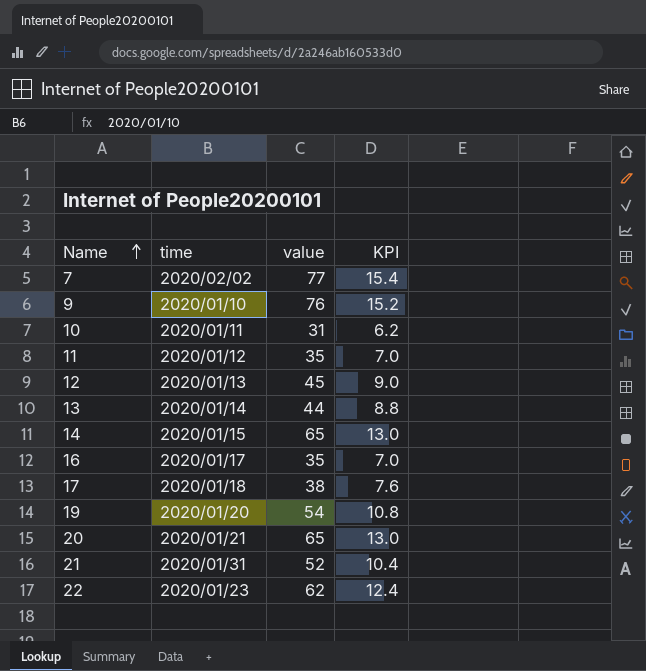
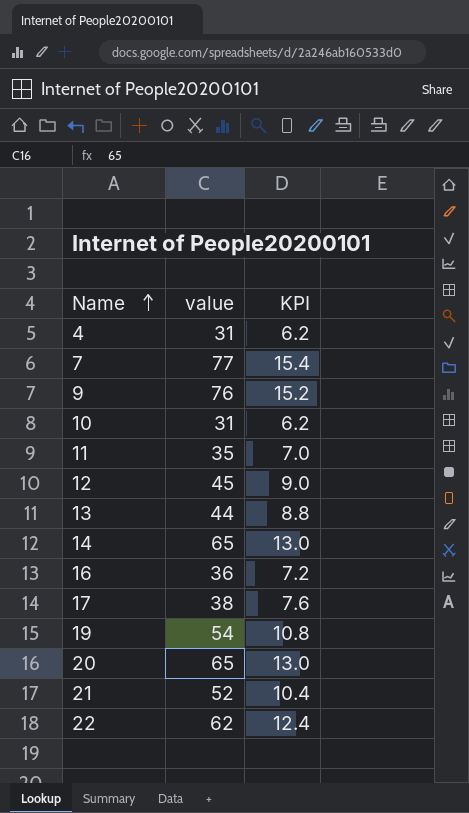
column time | position: 2 -> none
row 4: none -> 31 | 6.2
16 | value: 35 -> 36
16 | KPI: 7.0 -> 7.2

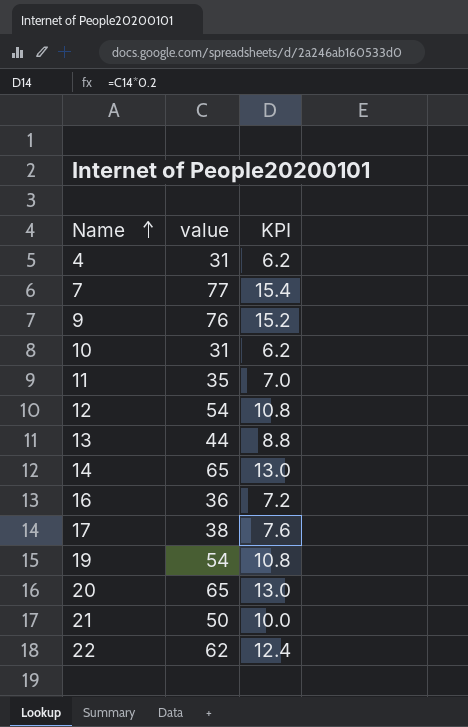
12 | value: 45 -> 54
12 | KPI: 9.0 -> 10.8
21 | value: 52 -> 50
21 | KPI: 10.4 -> 10.0

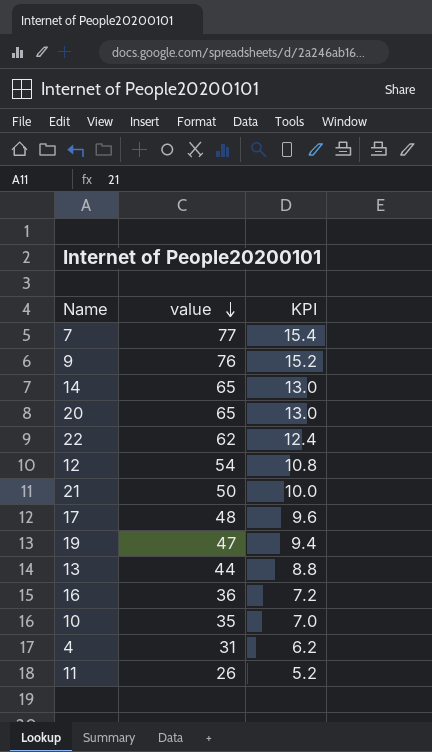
row order: Name ascending -> value descending
17 | value: 38 -> 48
17 | KPI: 7.6 -> 9.6
19 | value: 54 -> 47
19 | KPI: 10.8 -> 9.4
10 | value: 31 -> 35
10 | KPI: 6.2 -> 7.0
11 | value: 35 -> 26
11 | KPI: 7.0 -> 5.2

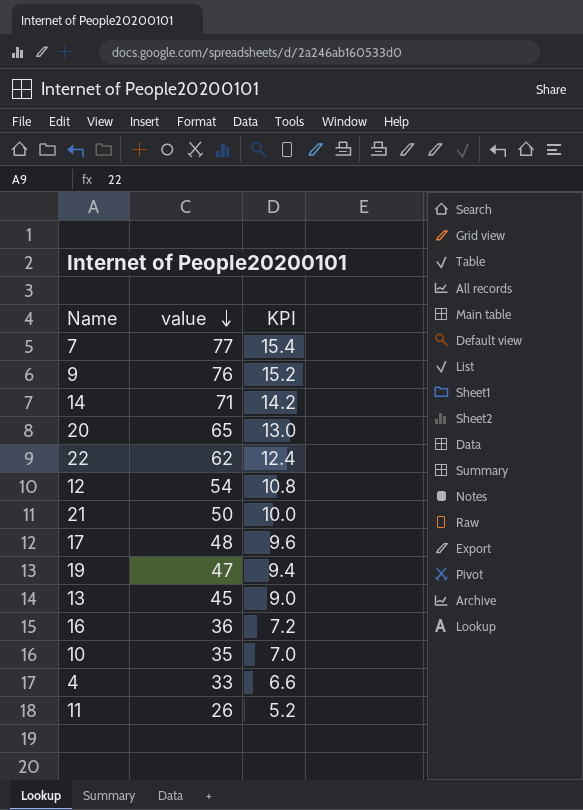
14 | value: 65 -> 71
14 | KPI: 13.0 -> 14.2
13 | value: 44 -> 45
13 | KPI: 8.8 -> 9.0
4 | value: 31 -> 33
4 | KPI: 6.2 -> 6.6

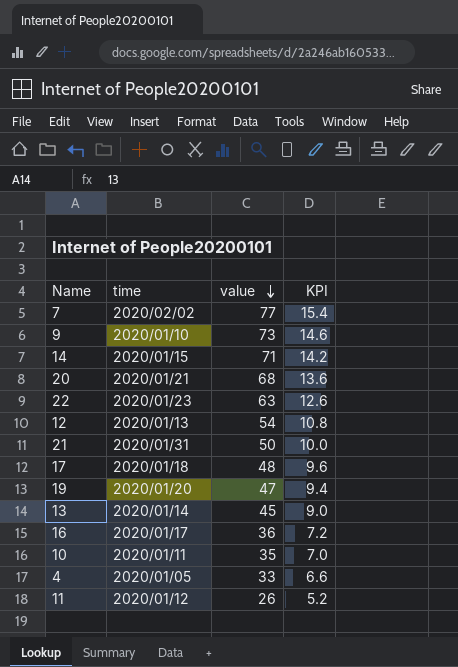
column time | position: none -> 2
9 | value: 76 -> 73
9 | KPI: 15.2 -> 14.6
20 | value: 65 -> 68
20 | KPI: 13.0 -> 13.6
22 | value: 62 -> 63
22 | KPI: 12.4 -> 12.6

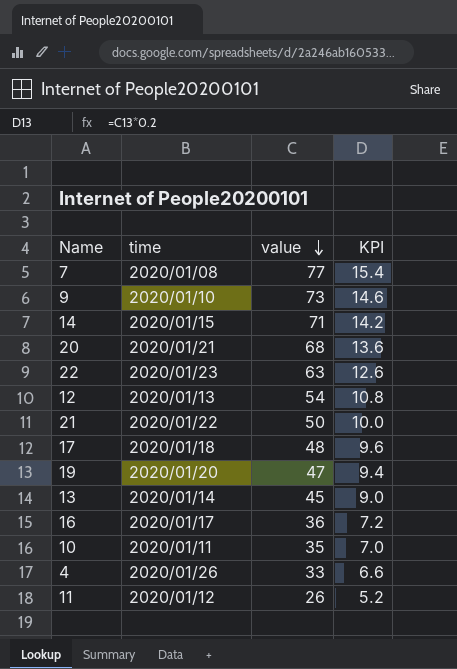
7 | time: 2020/02/02 -> 2020/01/08
21 | time: 2020/01/31 -> 2020/01/22
4 | time: 2020/01/05 -> 2020/01/26

